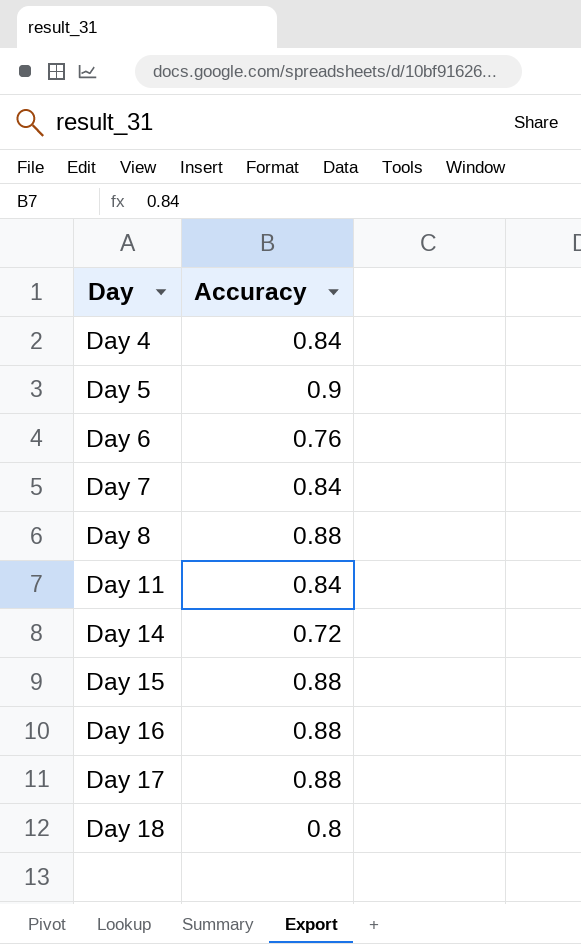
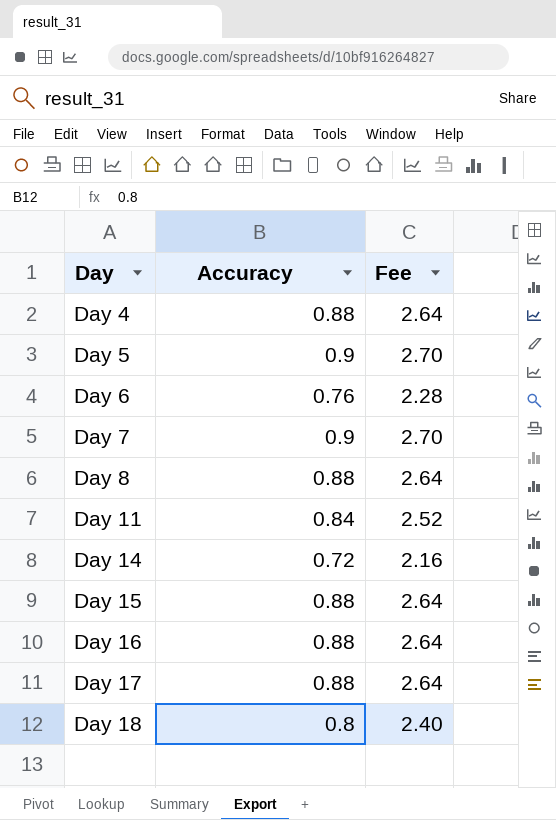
column Fee | formula: none -> [Accuracy] * 3
Day 4 | Accuracy: 0.84 -> 0.88
Day 7 | Accuracy: 0.84 -> 0.9

